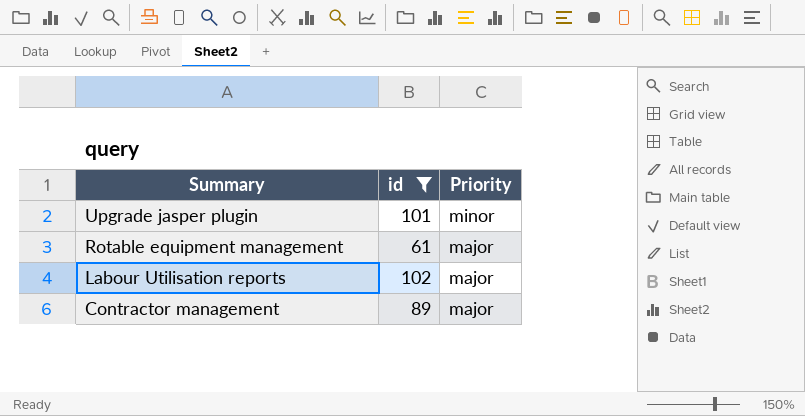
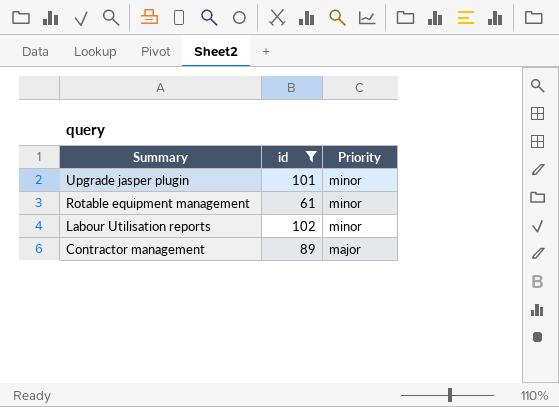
Rotable equipment management | Priority: major -> minor
Labour Utilisation reports | Priority: major -> minor

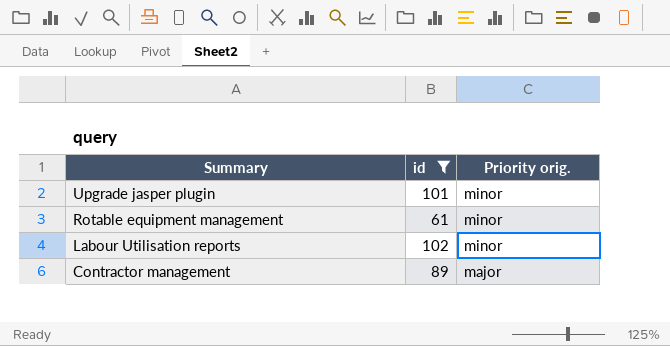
column name: Priority -> Priority orig.

